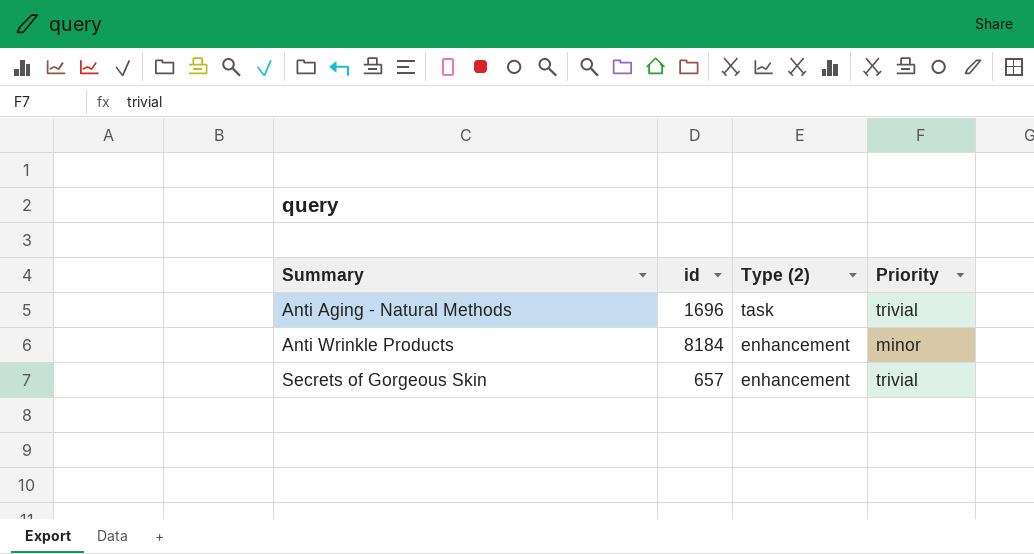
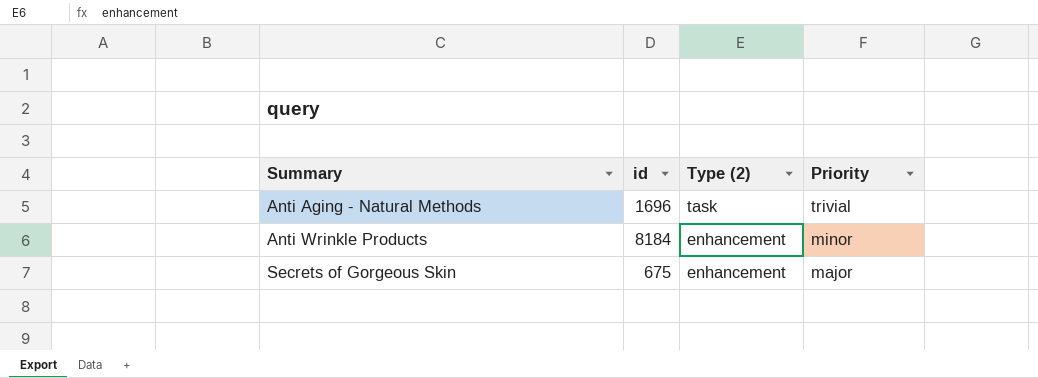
Secrets of Gorgeous Skin | id: 657 -> 675
Secrets of Gorgeous Skin | Priority: trivial -> major

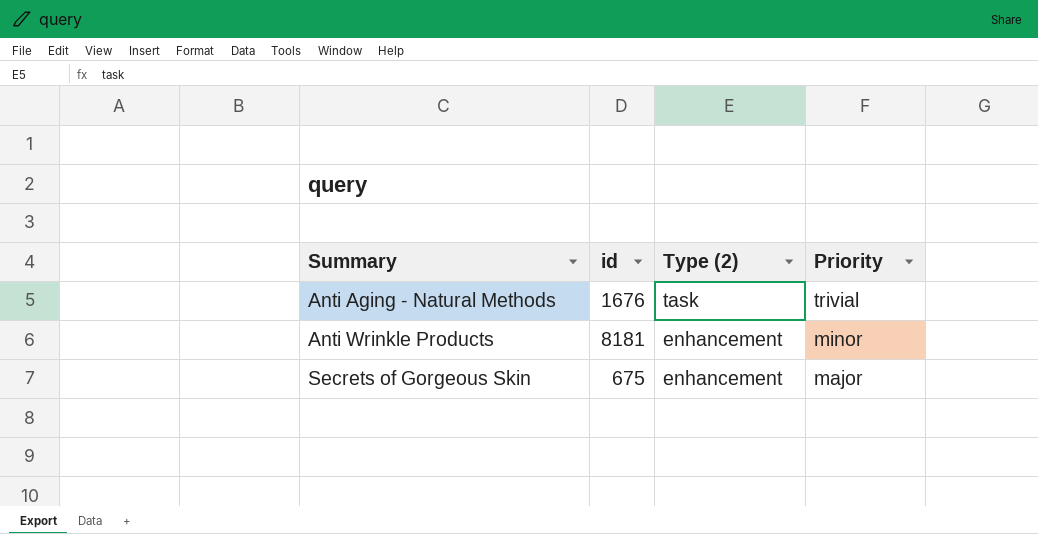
Anti Aging - Natural Methods | id: 1696 -> 1676
Anti Wrinkle Products | id: 8184 -> 8181

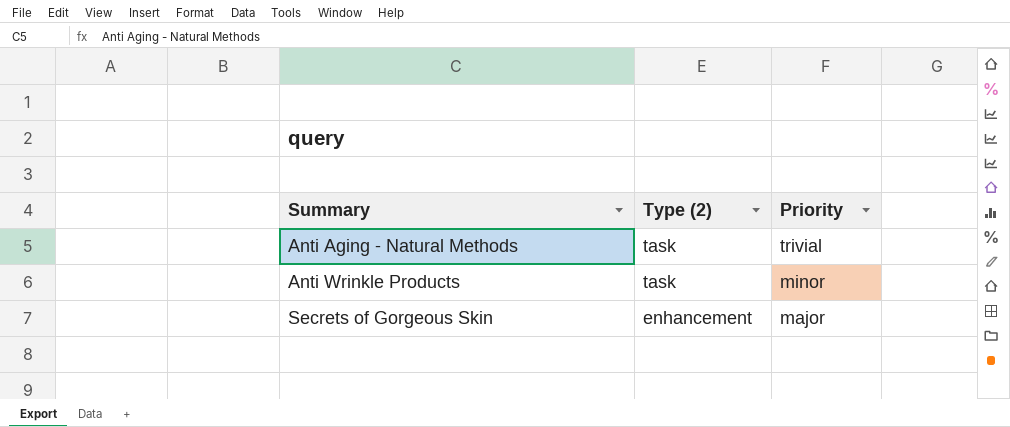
column id | position: 2 -> none
Anti Wrinkle Products | Type (2): enhancement -> task

